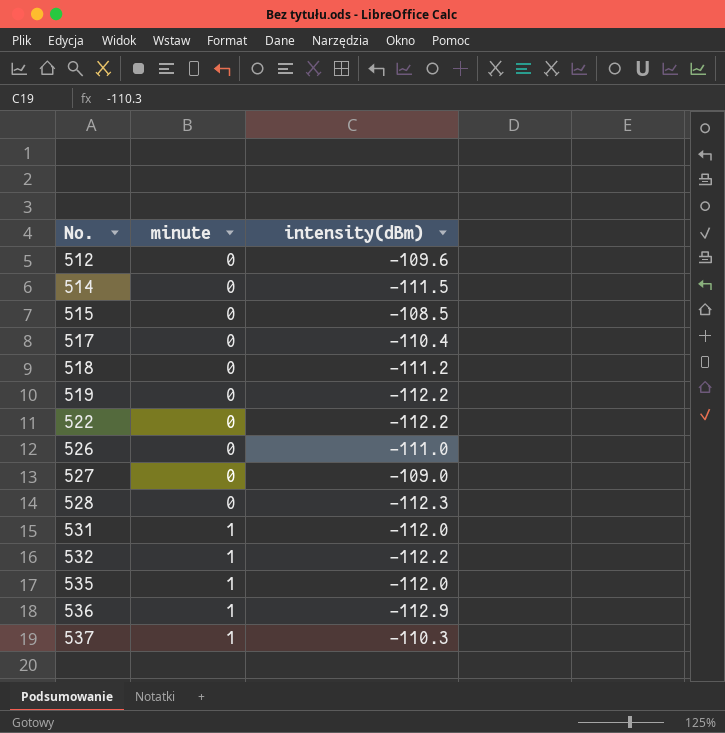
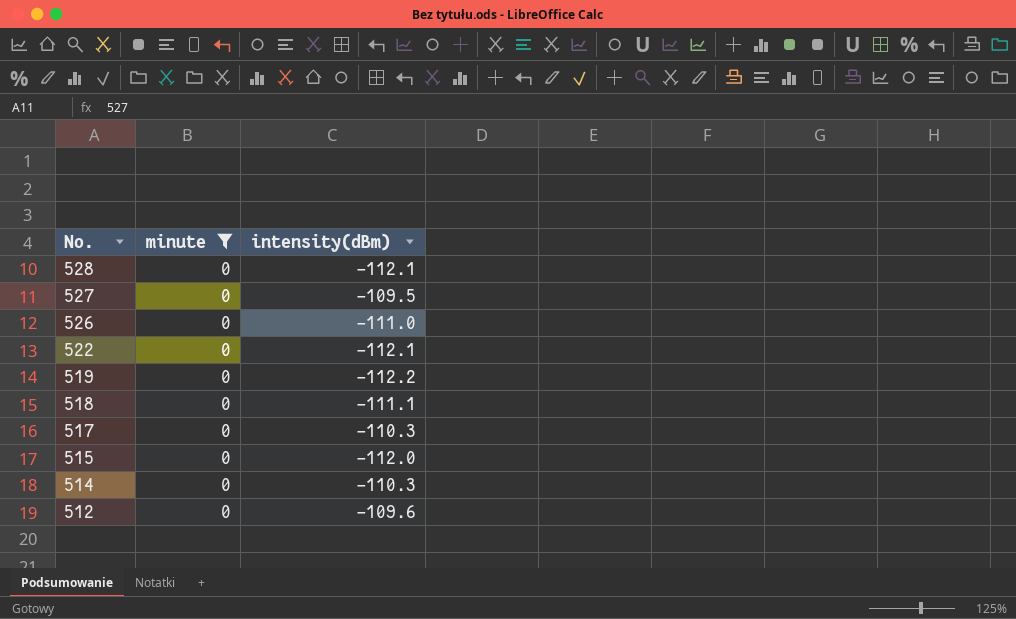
filter: none -> minute = 0
row order: No. ascending -> No. descending
528 | intensity(dBm): -112.3 -> -112.1
527 | intensity(dBm): -109.0 -> -109.5
522 | intensity(dBm): -112.2 -> -112.1
518 | intensity(dBm): -111.2 -> -111.1
517 | intensity(dBm): -110.4 -> -110.3
515 | intensity(dBm): -108.5 -> -112.0
514 | intensity(dBm): -111.5 -> -110.3

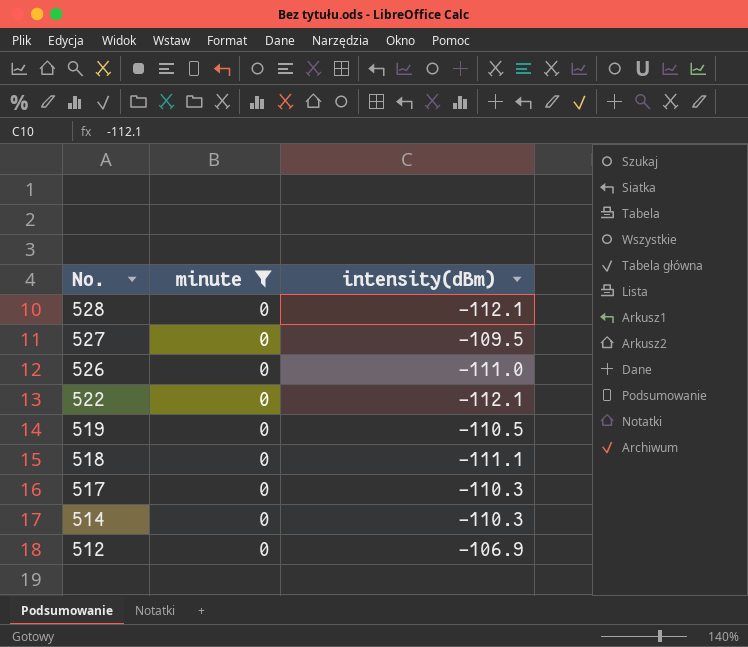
row 515: 0 | -112.0 -> none
519 | intensity(dBm): -112.2 -> -110.5
512 | intensity(dBm): -109.6 -> -106.9

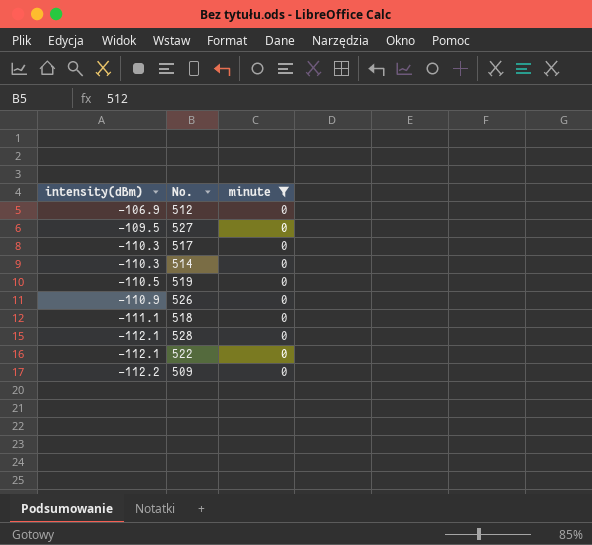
row order: No. descending -> intensity(dBm) descending
column intensity(dBm) | position: 3 -> 1
526 | intensity(dBm): -111.0 -> -110.9
row 509: none -> -112.2 | 0

